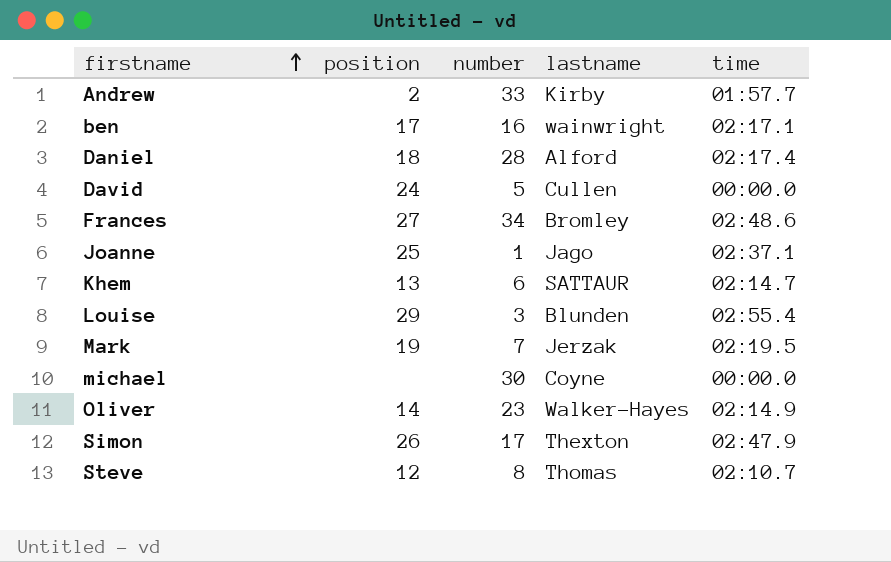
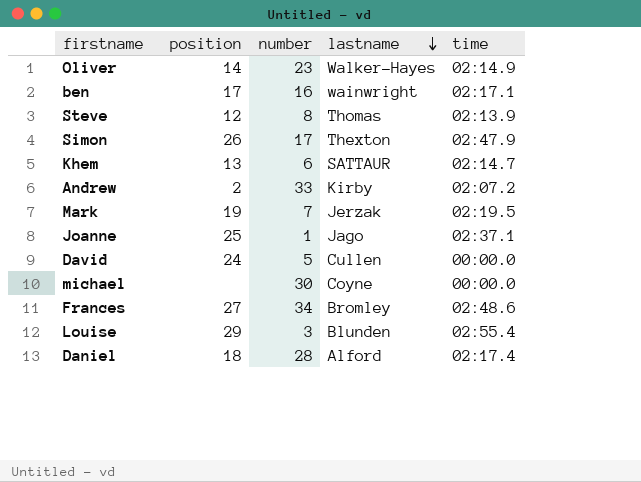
row order: firstname ascending -> lastname descending
Steve | time: 02:10.7 -> 02:13.9
Andrew | time: 01:57.7 -> 02:07.2

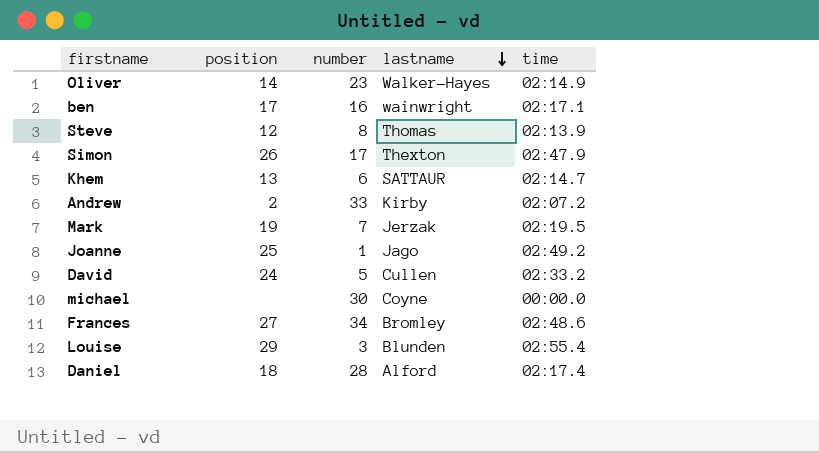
Joanne | time: 02:37.1 -> 02:49.2
David | time: 00:00.0 -> 02:33.2

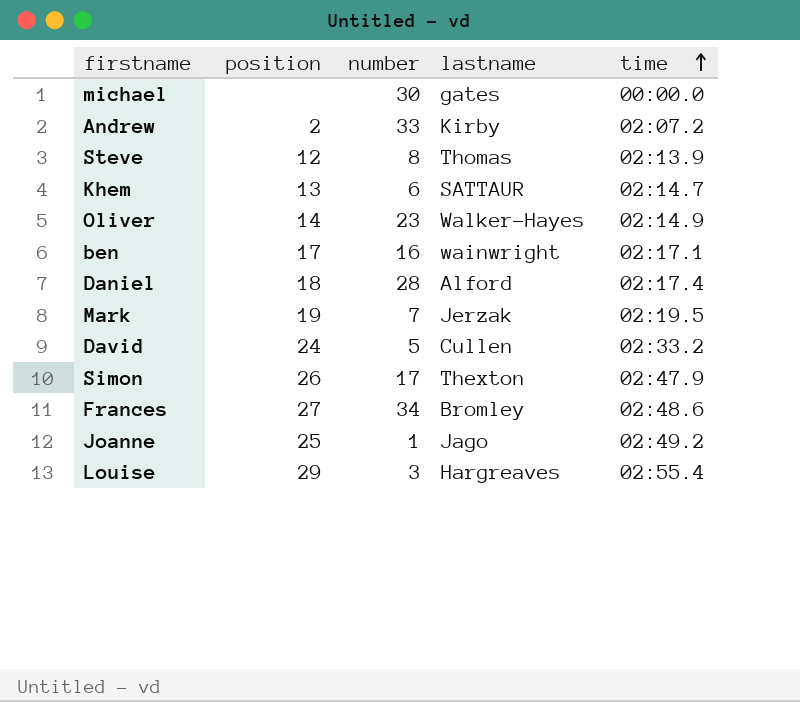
row order: lastname descending -> time ascending
michael | lastname: Coyne -> gates
Louise | lastname: Blunden -> Hargreaves

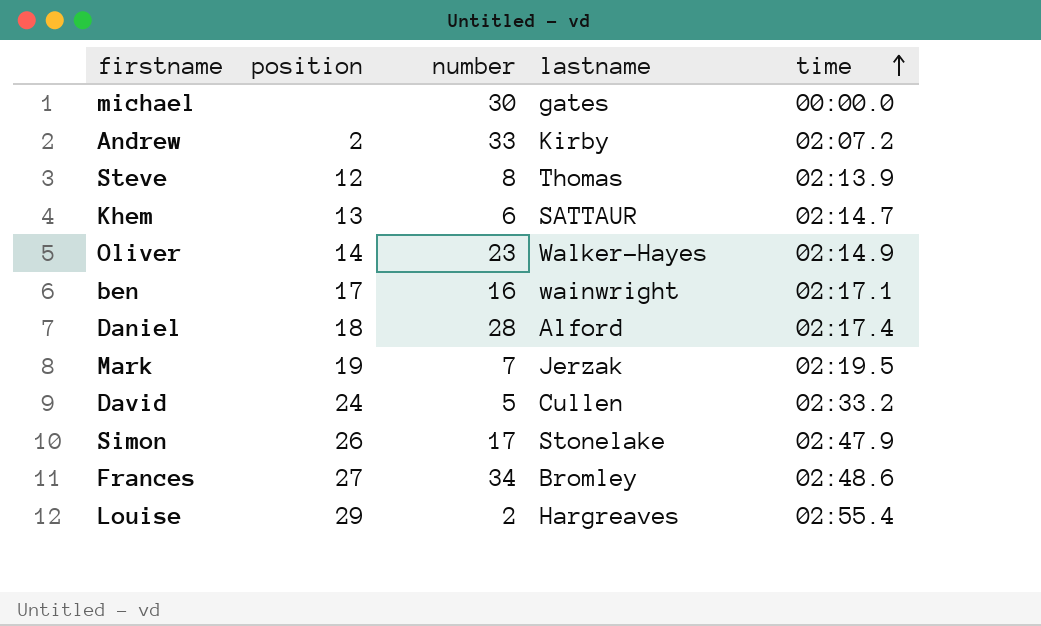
row Joanne: 25 | 1 | Jago | 02:49.2 -> none
Simon | lastname: Thexton -> Stonelake
Louise | number: 3 -> 2

